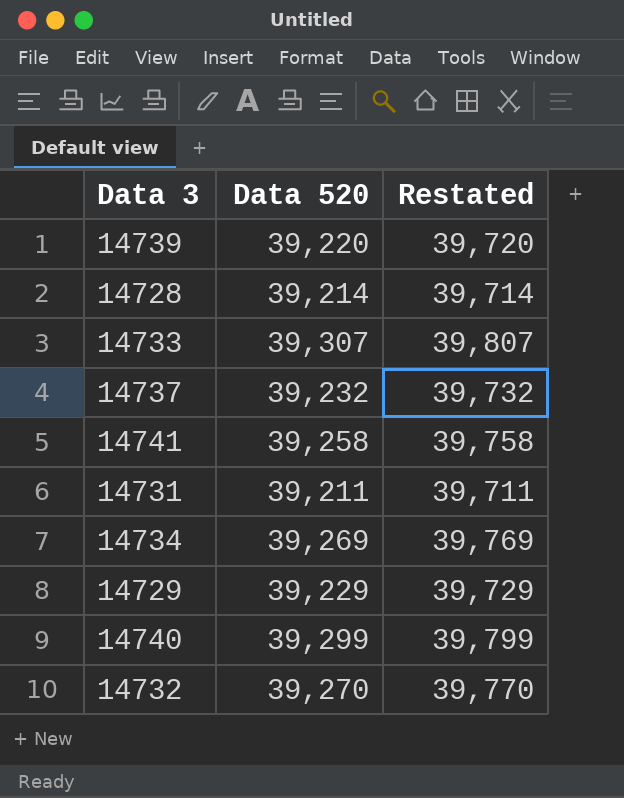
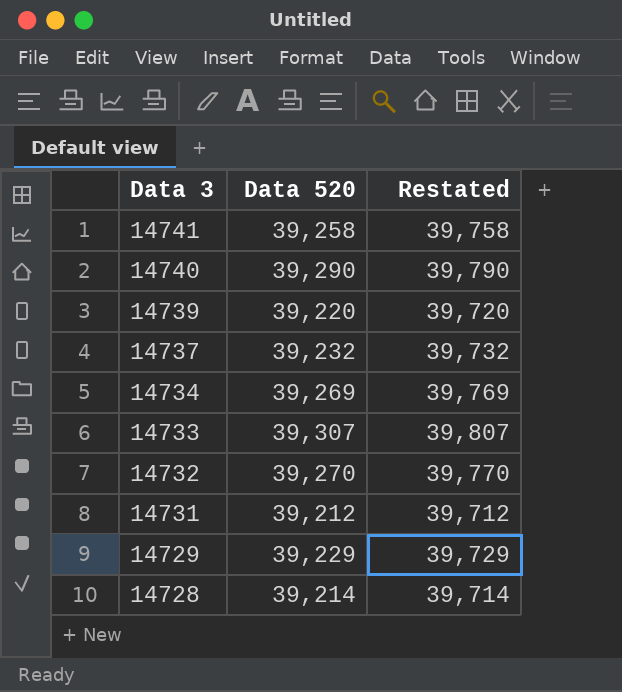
row order: none -> Data 3 descending
14740 | Data 520: 39,299 -> 39,290
14740 | Restated: 39,799 -> 39,790
14731 | Data 520: 39,211 -> 39,212
14731 | Restated: 39,711 -> 39,712

